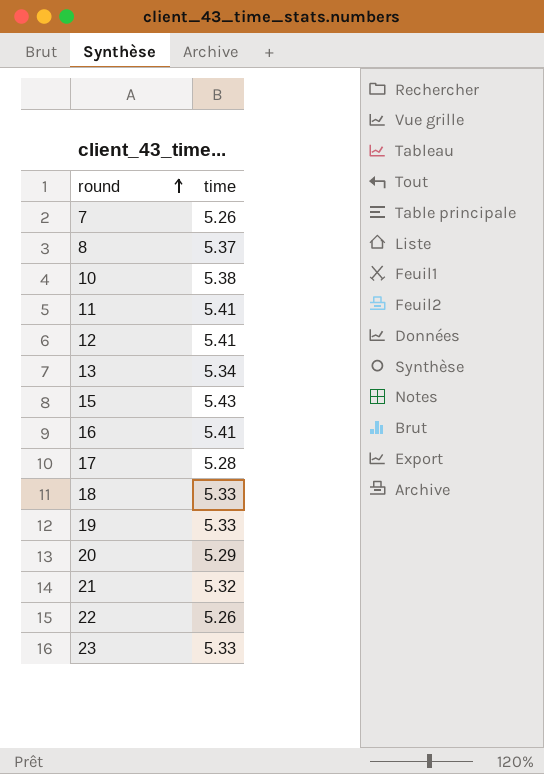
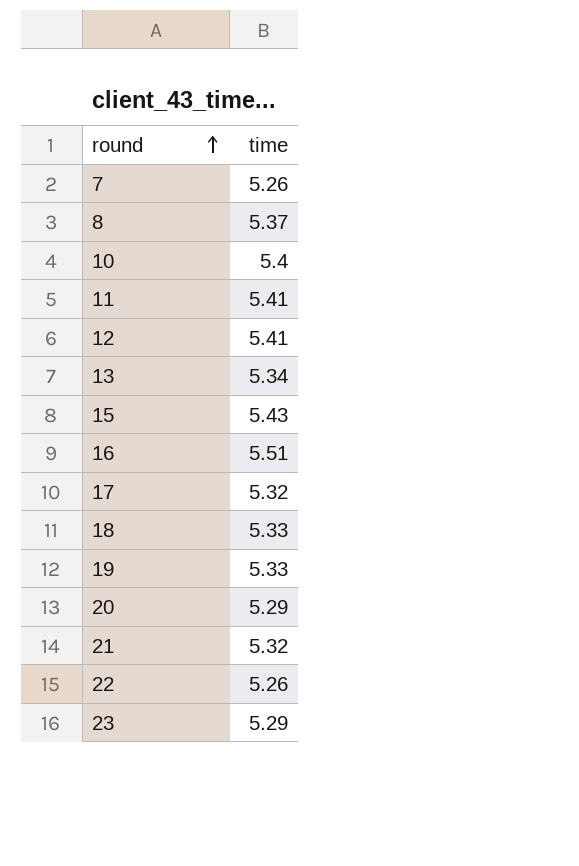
10 | time: 5.38 -> 5.4
16 | time: 5.41 -> 5.51
17 | time: 5.28 -> 5.32
23 | time: 5.33 -> 5.29

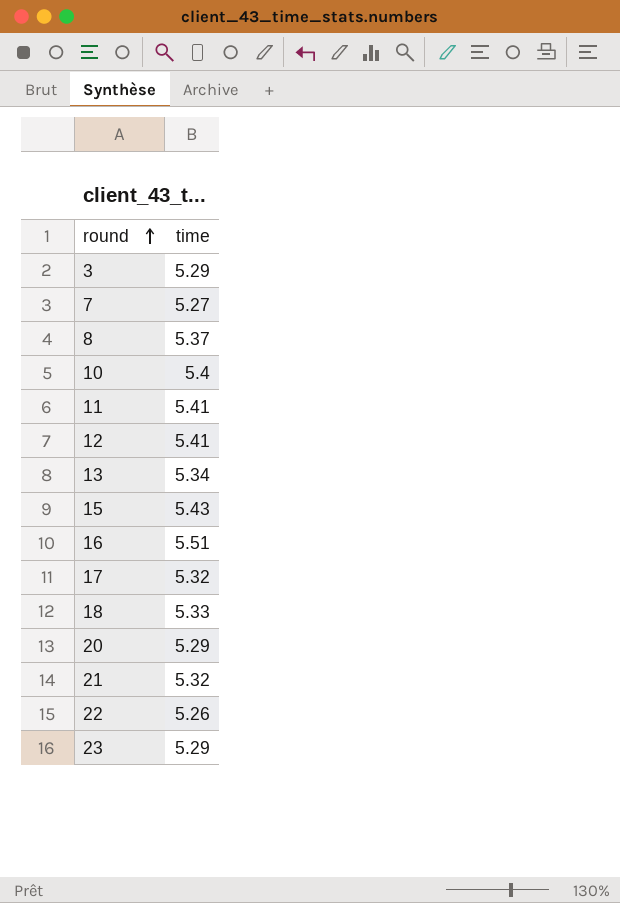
row 19: 5.33 -> none
row 3: none -> 5.29
7 | time: 5.26 -> 5.27

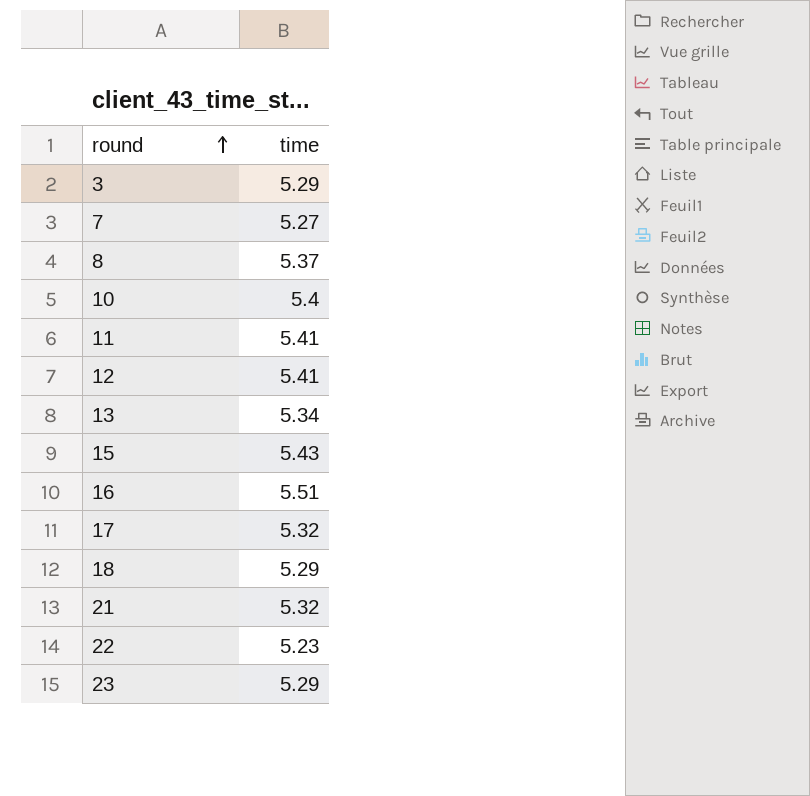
row 20: 5.29 -> none
18 | time: 5.33 -> 5.29
22 | time: 5.26 -> 5.23

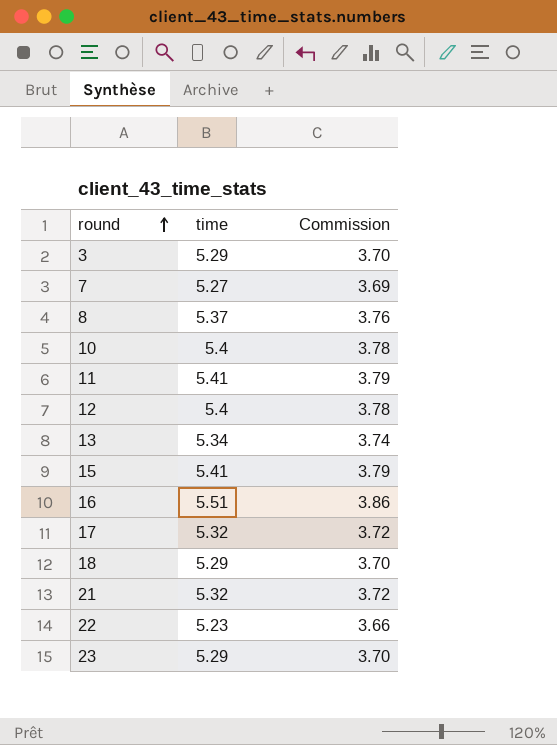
column Commission | formula: none -> [time] * 0.7
12 | time: 5.41 -> 5.4
15 | time: 5.43 -> 5.41

